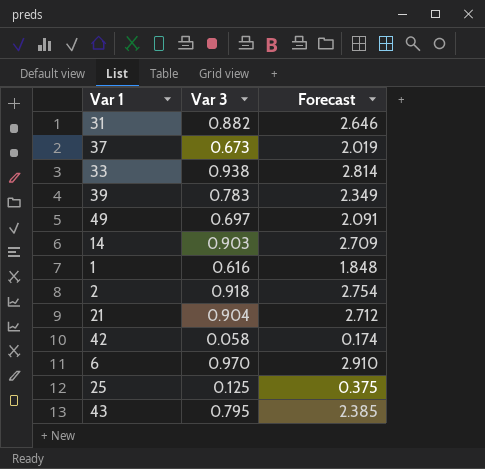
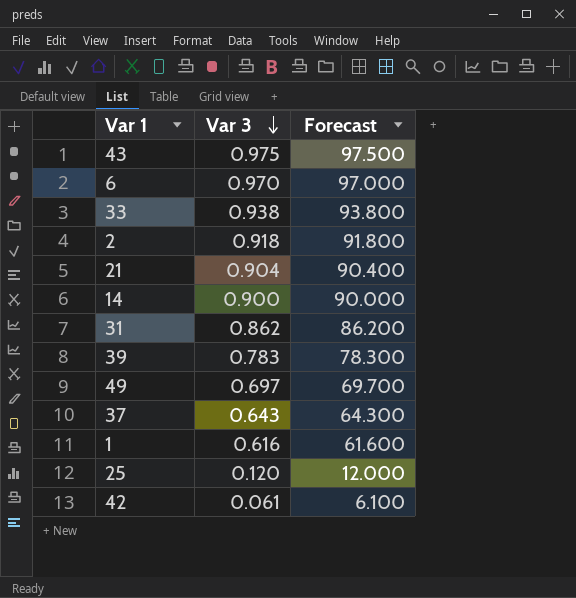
row order: none -> Var 3 descending
column Forecast | formula: [Var 3] * 3 -> [Var 3] * 100
43 | Var 3: 0.795 -> 0.975
14 | Var 3: 0.903 -> 0.900
31 | Var 3: 0.882 -> 0.862
37 | Var 3: 0.673 -> 0.643
25 | Var 3: 0.125 -> 0.120
42 | Var 3: 0.058 -> 0.061

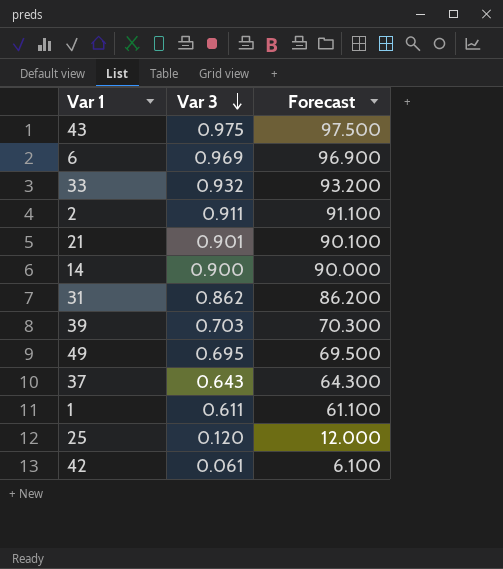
6 | Var 3: 0.970 -> 0.969
6 | Forecast: 97.000 -> 96.900
33 | Var 3: 0.938 -> 0.932
33 | Forecast: 93.800 -> 93.200
2 | Var 3: 0.918 -> 0.911
2 | Forecast: 91.800 -> 91.100
21 | Var 3: 0.904 -> 0.901
21 | Forecast: 90.400 -> 90.100
39 | Var 3: 0.783 -> 0.703
39 | Forecast: 78.300 -> 70.300
49 | Var 3: 0.697 -> 0.695
49 | Forecast: 69.700 -> 69.500
1 | Var 3: 0.616 -> 0.611
1 | Forecast: 61.600 -> 61.100

